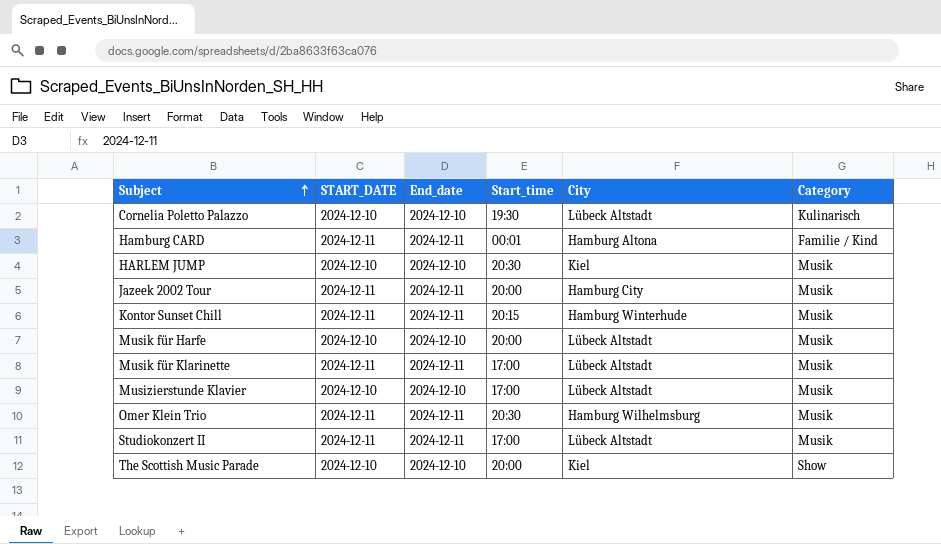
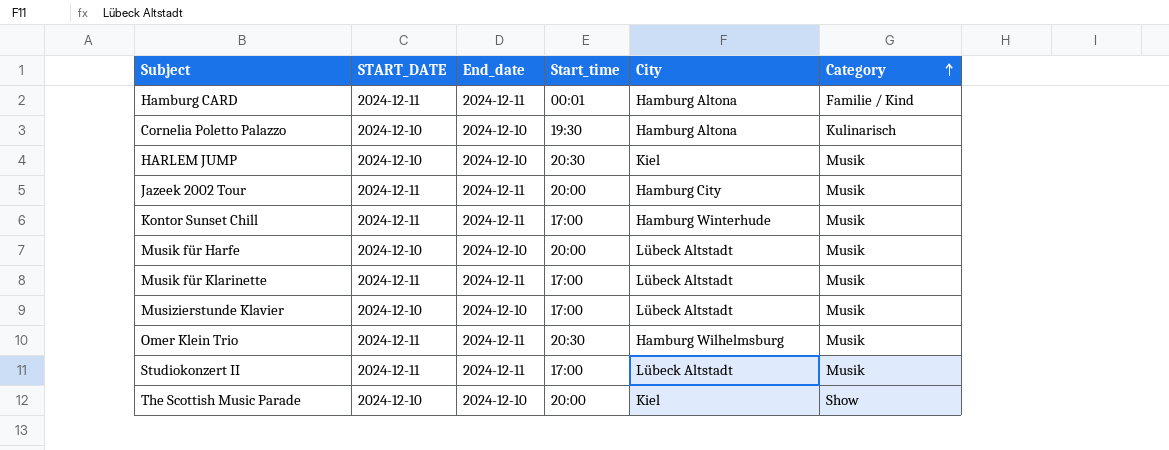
row order: Subject ascending -> Category ascending
Cornelia Poletto Palazzo | City: Lübeck Altstadt -> Hamburg Altona
Kontor Sunset Chill | Start_time: 20:15 -> 17:00

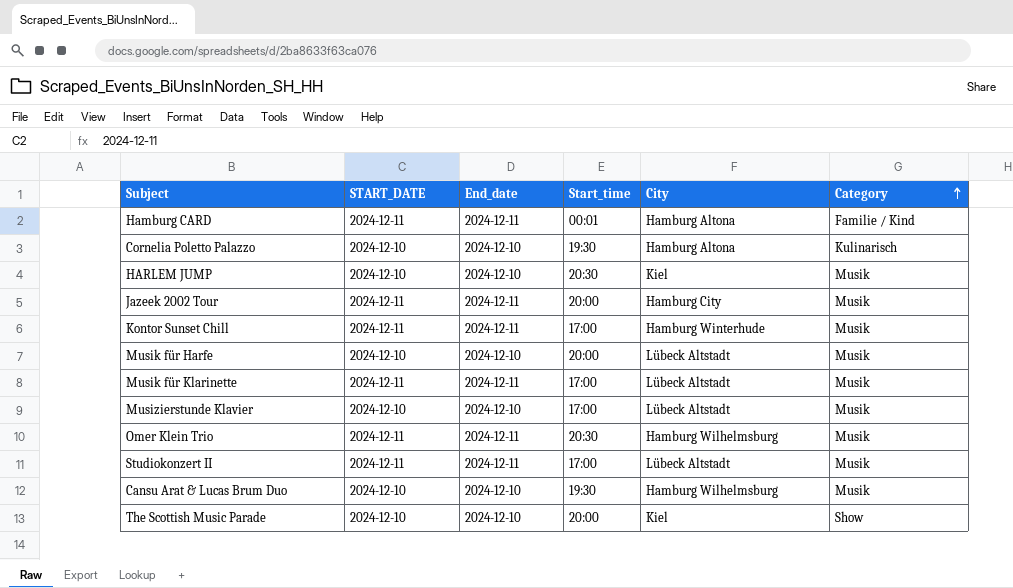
row Cansu Arat & Lucas Brum Duo: none -> 2024-12-10 | 2024-12-10 | 19:30 | Hamburg Wilhelmsburg | Musik

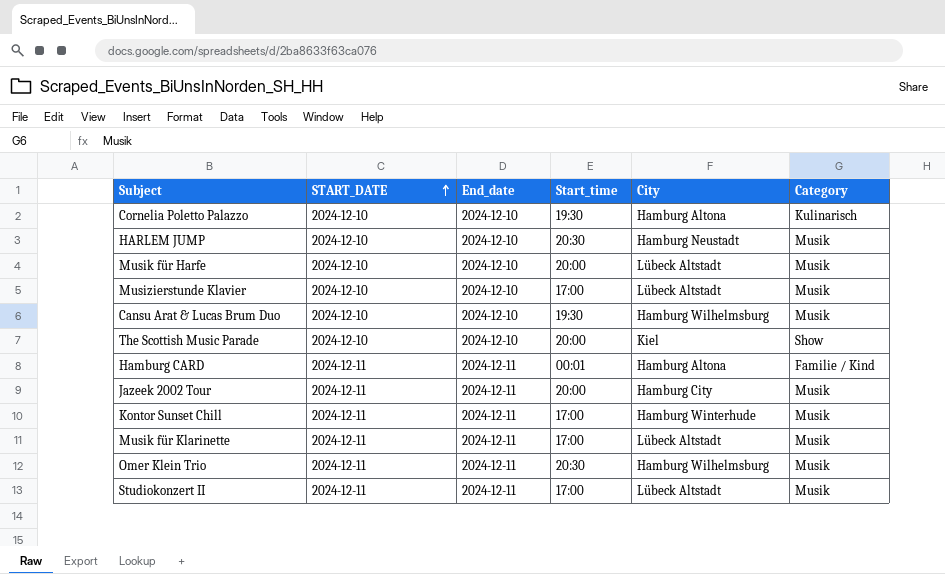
row order: Category ascending -> START_DATE ascending
HARLEM JUMP | City: Kiel -> Hamburg Neustadt

